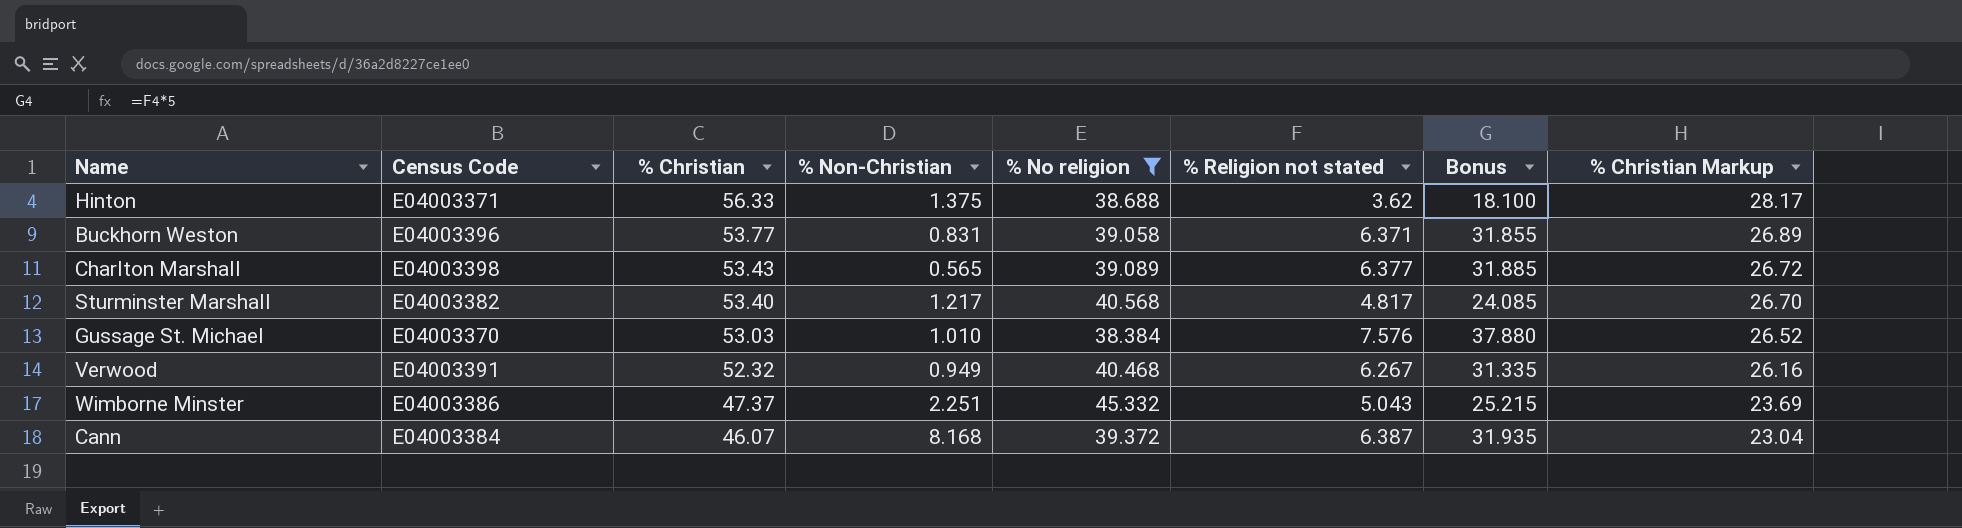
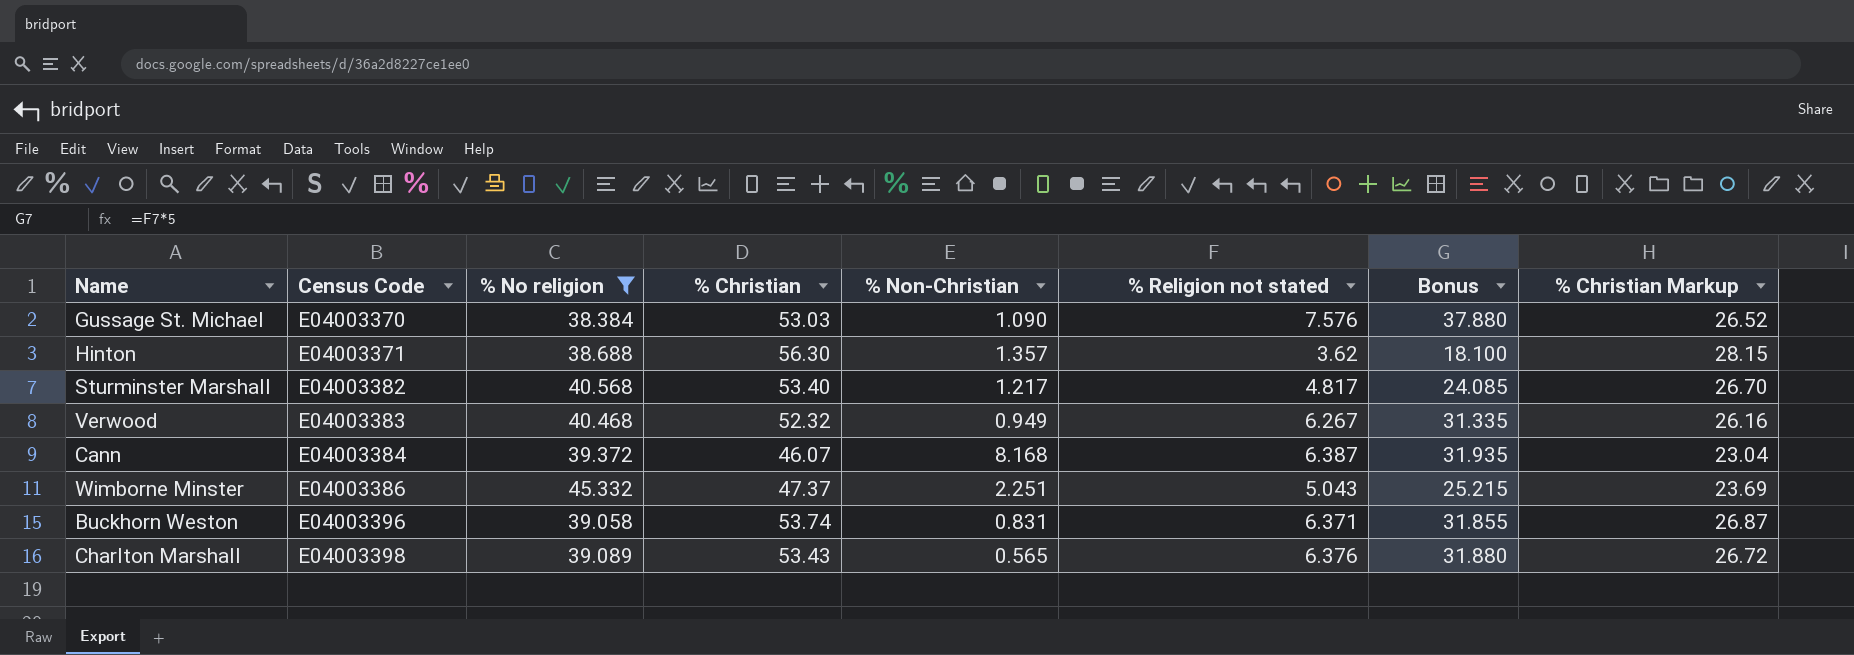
row order: % Christian descending -> Census Code ascending
column % No religion | position: 5 -> 3
Gussage St. Michael | % Non-Christian: 1.010 -> 1.090
Hinton | % Christian: 56.33 -> 56.30
Hinton | % Non-Christian: 1.375 -> 1.357
Hinton | % Christian Markup: 28.17 -> 28.15
Verwood | Census Code: E04003391 -> E04003383
Buckhorn Weston | % Christian: 53.77 -> 53.74
Buckhorn Weston | % Christian Markup: 26.89 -> 26.87
Charlton Marshall | % Religion not stated: 6.377 -> 6.376
Charlton Marshall | Bonus: 31.885 -> 31.880

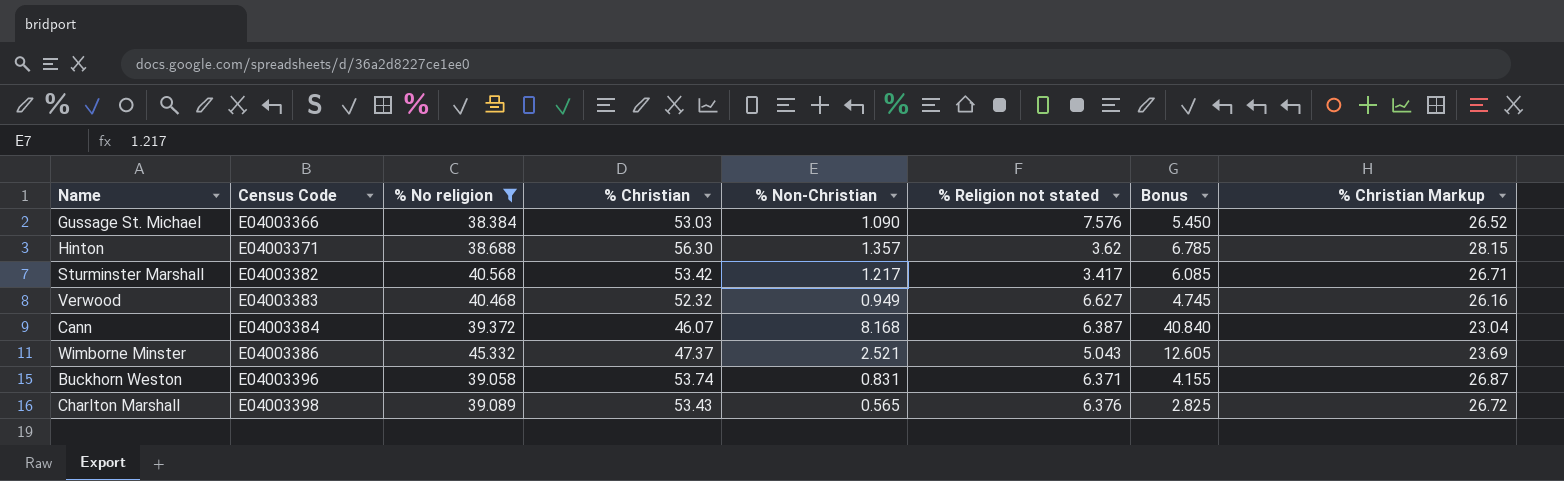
column Bonus | formula: [% Religion not stated] * 5 -> [% Non-Christian] * 5
Gussage St. Michael | Census Code: E04003370 -> E04003366
Sturminster Marshall | % Christian: 53.40 -> 53.42
Sturminster Marshall | % Religion not stated: 4.817 -> 3.417
Sturminster Marshall | % Christian Markup: 26.70 -> 26.71
Verwood | % Religion not stated: 6.267 -> 6.627
Wimborne Minster | % Non-Christian: 2.251 -> 2.521

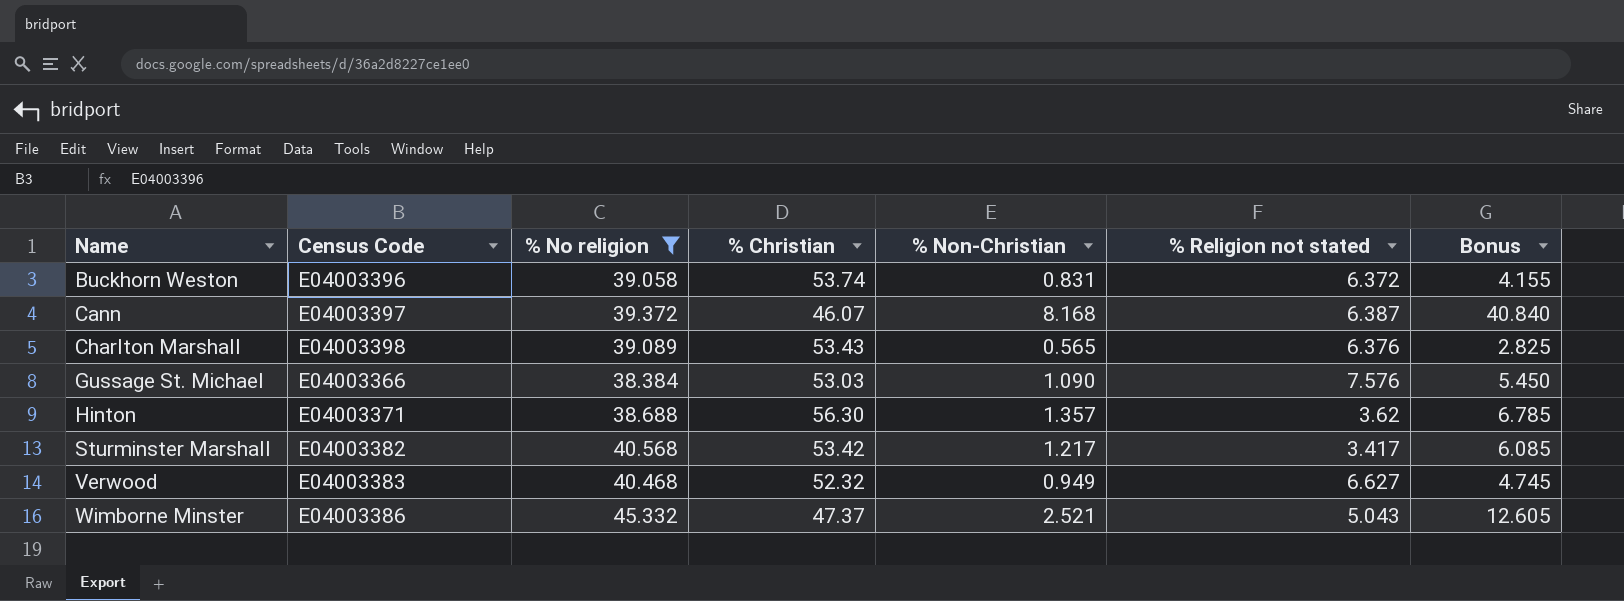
row order: Census Code ascending -> Name ascending
column % Christian Markup | formula: [% Christian] * 0.5 -> none
Buckhorn Weston | % Religion not stated: 6.371 -> 6.372
Cann | Census Code: E04003384 -> E04003397

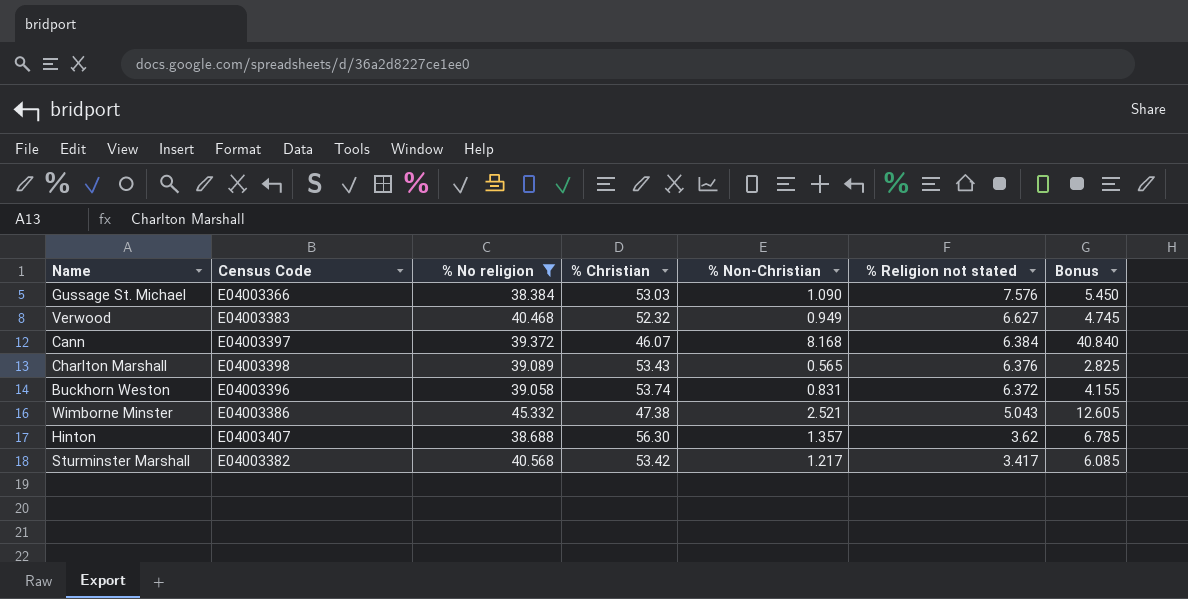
row order: Name ascending -> % Religion not stated descending
Cann | % Religion not stated: 6.387 -> 6.384
Wimborne Minster | % Christian: 47.37 -> 47.38
Hinton | Census Code: E04003371 -> E04003407

